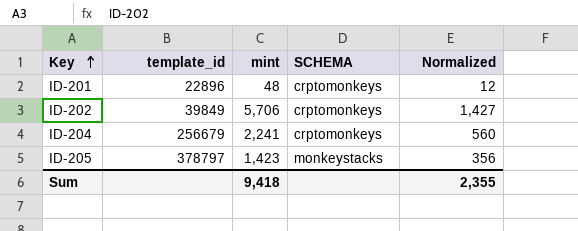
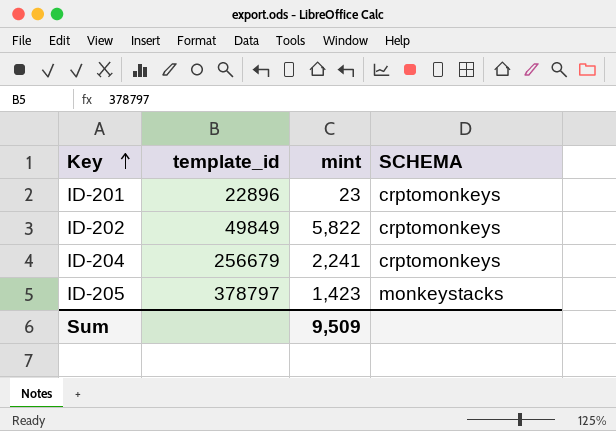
column Normalized | formula: [mint] * 0.25 -> none
ID-201 | mint: 48 -> 23
ID-202 | template_id: 39849 -> 49849
ID-202 | mint: 5,706 -> 5,822
Sum | mint: 9,418 -> 9,509

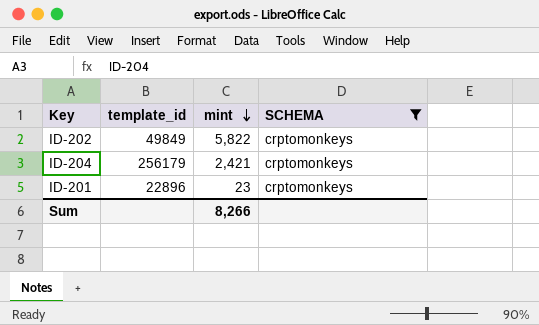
filter: none -> SCHEMA = crptomonkeys
row order: Key ascending -> mint descending
ID-204 | template_id: 256679 -> 256179
ID-204 | mint: 2,241 -> 2,421
Sum | mint: 9,509 -> 8,266

